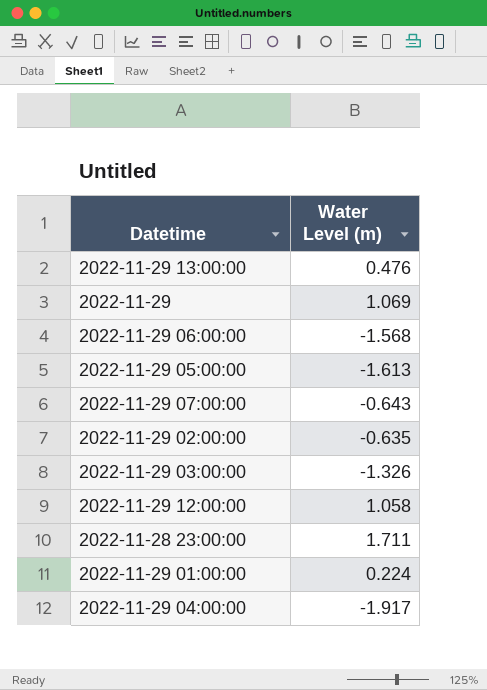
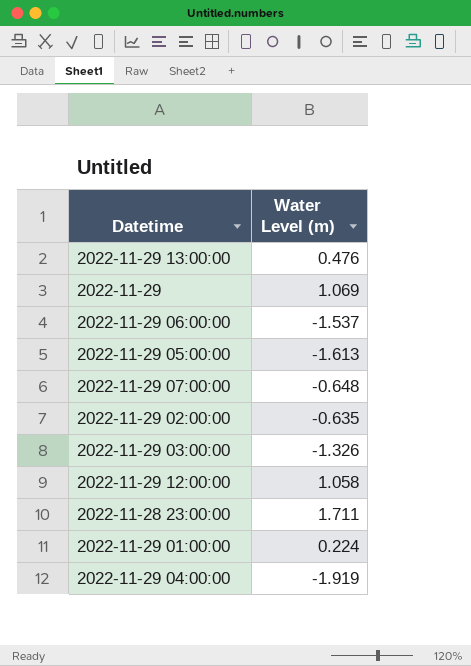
2022-11-29 06:00:00 | Water Level (m): -1.568 -> -1.537
2022-11-29 07:00:00 | Water Level (m): -0.643 -> -0.648
2022-11-29 04:00:00 | Water Level (m): -1.917 -> -1.919

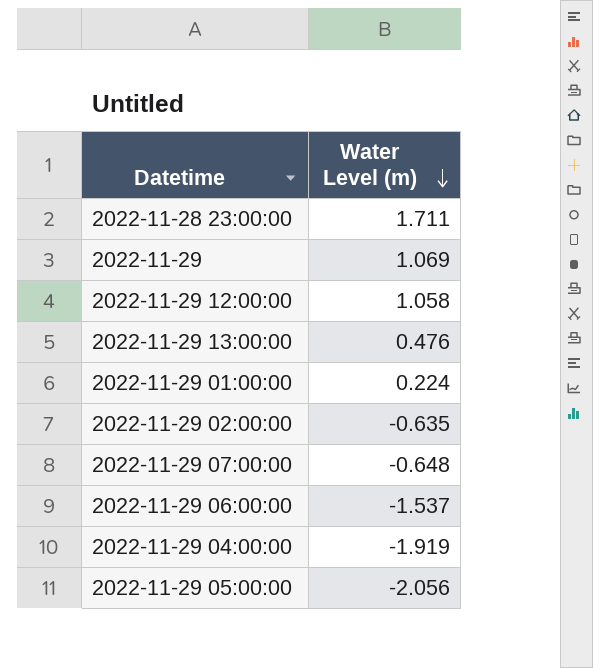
row order: none -> Water Level (m) descending
row 2022-11-29 03:00:00: -1.326 -> none
2022-11-29 05:00:00 | Water Level (m): -1.613 -> -2.056

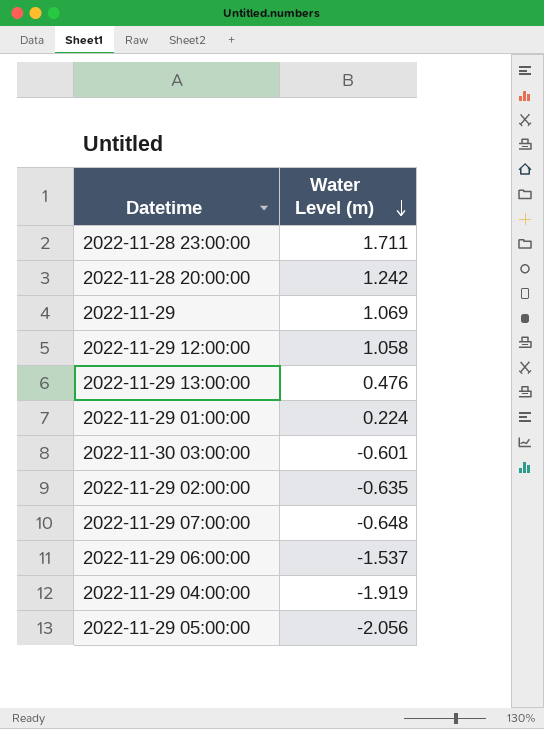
row 2022-11-28 20:00:00: none -> 1.242
row 2022-11-30 03:00:00: none -> -0.601

